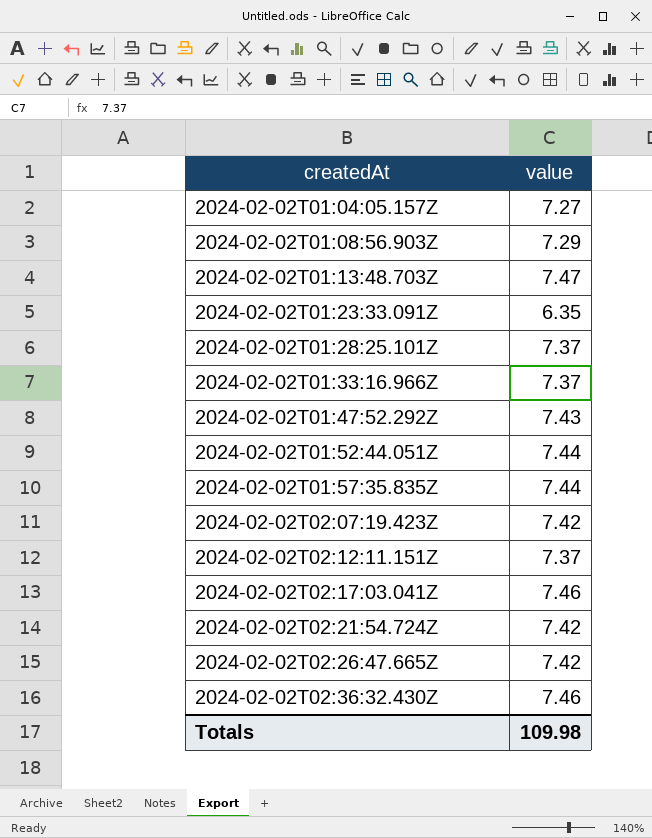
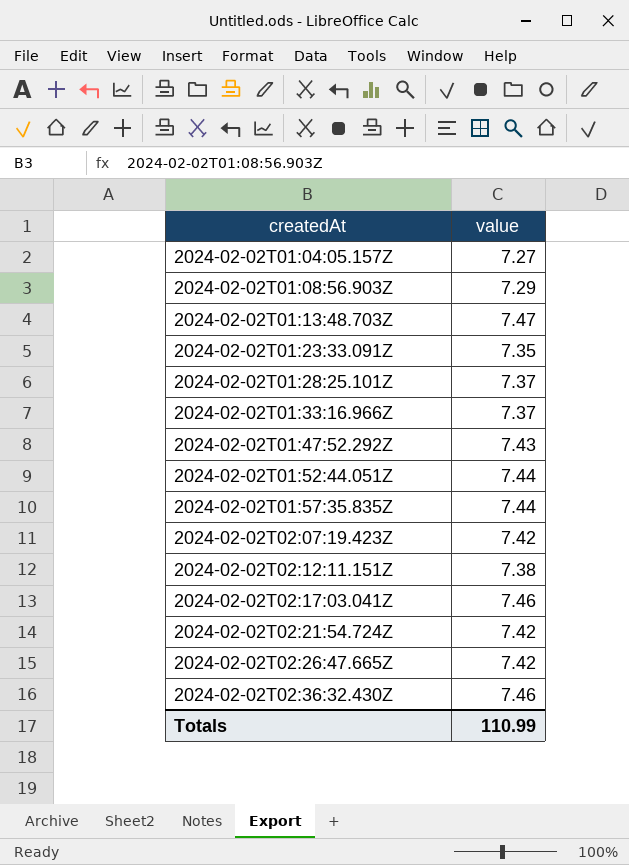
2024-02-02T01:23:33.091Z | value: 6.35 -> 7.35
2024-02-02T02:12:11.151Z | value: 7.37 -> 7.38
Totals | value: 109.98 -> 110.99

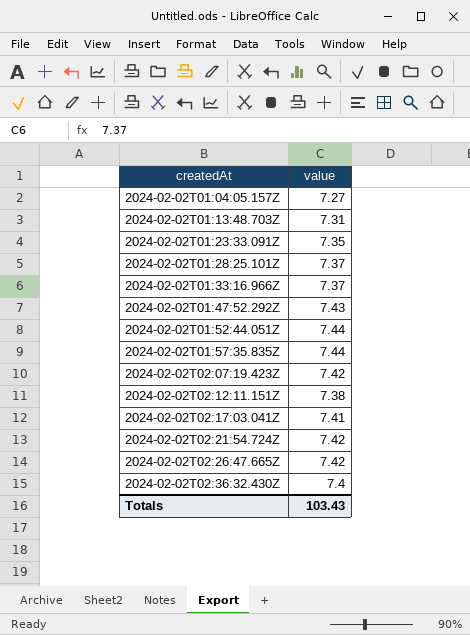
row 2024-02-02T01:08:56.903Z: 7.29 -> none
2024-02-02T01:13:48.703Z | value: 7.47 -> 7.31
2024-02-02T02:17:03.041Z | value: 7.46 -> 7.41
2024-02-02T02:36:32.430Z | value: 7.46 -> 7.4
Totals | value: 110.99 -> 103.43

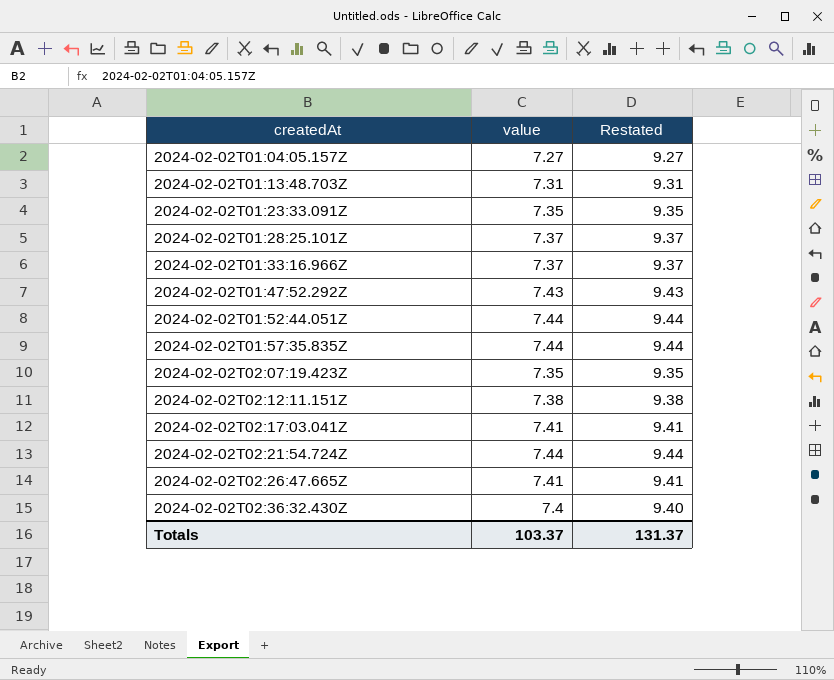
column Restated | formula: none -> [value] + 2
2024-02-02T02:07:19.423Z | value: 7.42 -> 7.35
2024-02-02T02:21:54.724Z | value: 7.42 -> 7.44
2024-02-02T02:26:47.665Z | value: 7.42 -> 7.41
Totals | value: 103.43 -> 103.37

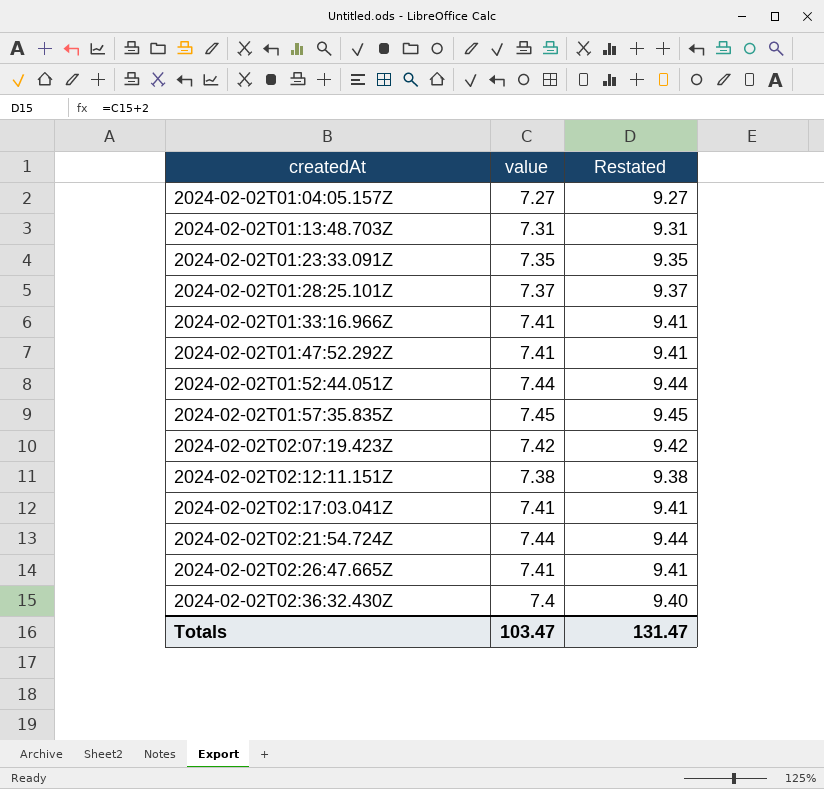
2024-02-02T01:33:16.966Z | value: 7.37 -> 7.41
2024-02-02T01:33:16.966Z | Restated: 9.37 -> 9.41
2024-02-02T01:47:52.292Z | value: 7.43 -> 7.41
2024-02-02T01:47:52.292Z | Restated: 9.43 -> 9.41
2024-02-02T01:57:35.835Z | value: 7.44 -> 7.45
2024-02-02T01:57:35.835Z | Restated: 9.44 -> 9.45
2024-02-02T02:07:19.423Z | value: 7.35 -> 7.42
2024-02-02T02:07:19.423Z | Restated: 9.35 -> 9.42
Totals | value: 103.37 -> 103.47
Totals | Restated: 131.37 -> 131.47

